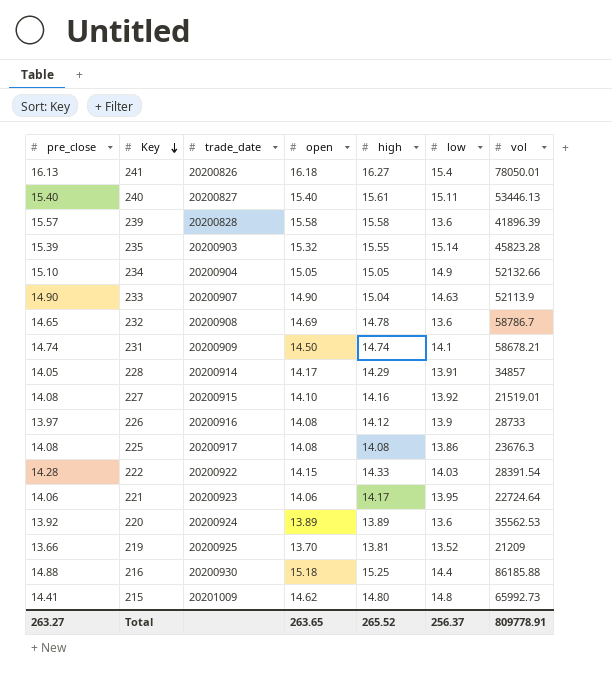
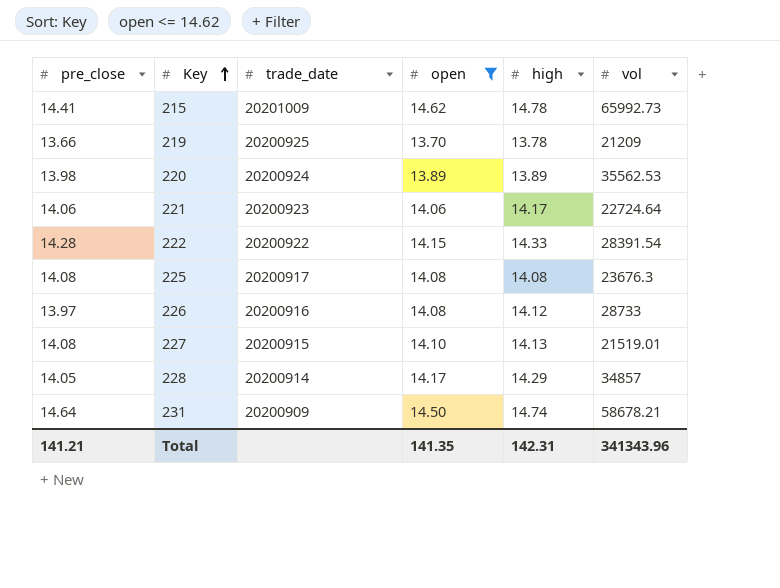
filter: none -> open <= 14.62
row order: Key descending -> Key ascending
column low | position: 6 -> none
215 | high: 14.80 -> 14.78
219 | high: 13.81 -> 13.78
220 | pre_close: 13.92 -> 13.98
227 | high: 14.16 -> 14.13
231 | pre_close: 14.74 -> 14.64
Total | pre_close: 263.27 -> 141.21
Total | open: 263.65 -> 141.35
Total | high: 265.52 -> 142.31
Total | vol: 809778.91 -> 341343.96

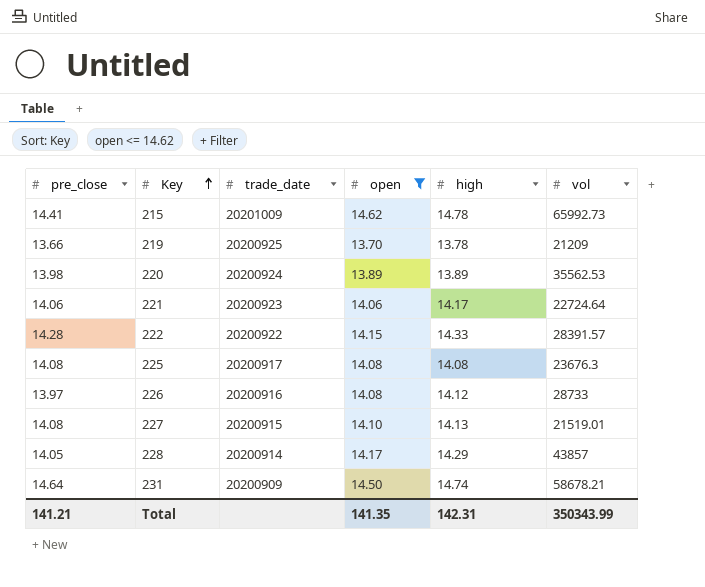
222 | vol: 28391.54 -> 28391.57
228 | vol: 34857 -> 43857
Total | vol: 341343.96 -> 350343.99

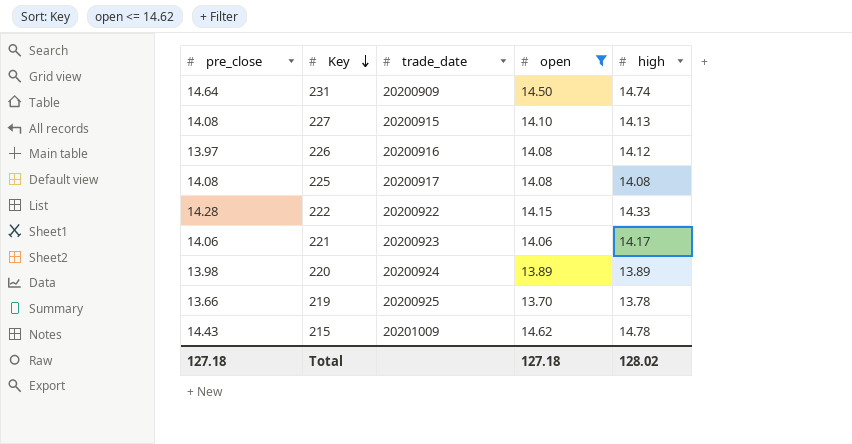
row order: Key ascending -> Key descending
column vol | position: 6 -> none
row 228: 14.05 | 20200914 | 14.17 | 14.29 | 43857 -> none
215 | pre_close: 14.41 -> 14.43
Total | pre_close: 141.21 -> 127.18
Total | open: 141.35 -> 127.18
Total | high: 142.31 -> 128.02

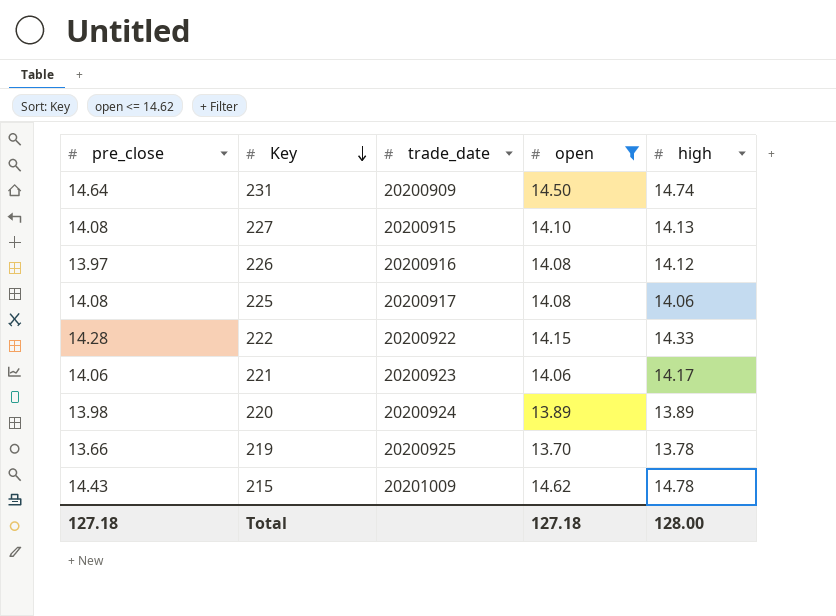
225 | high: 14.08 -> 14.06
Total | high: 128.02 -> 128.00

